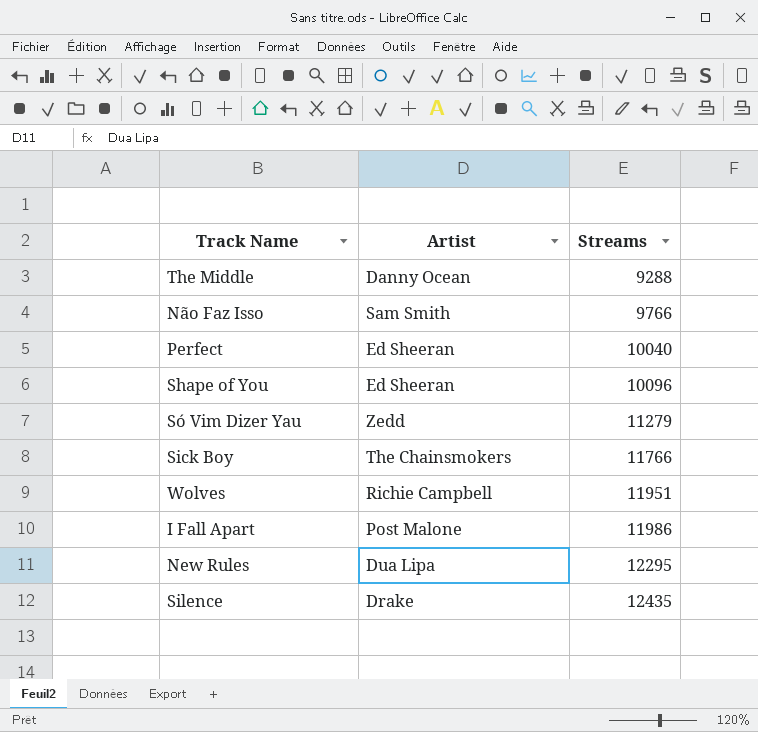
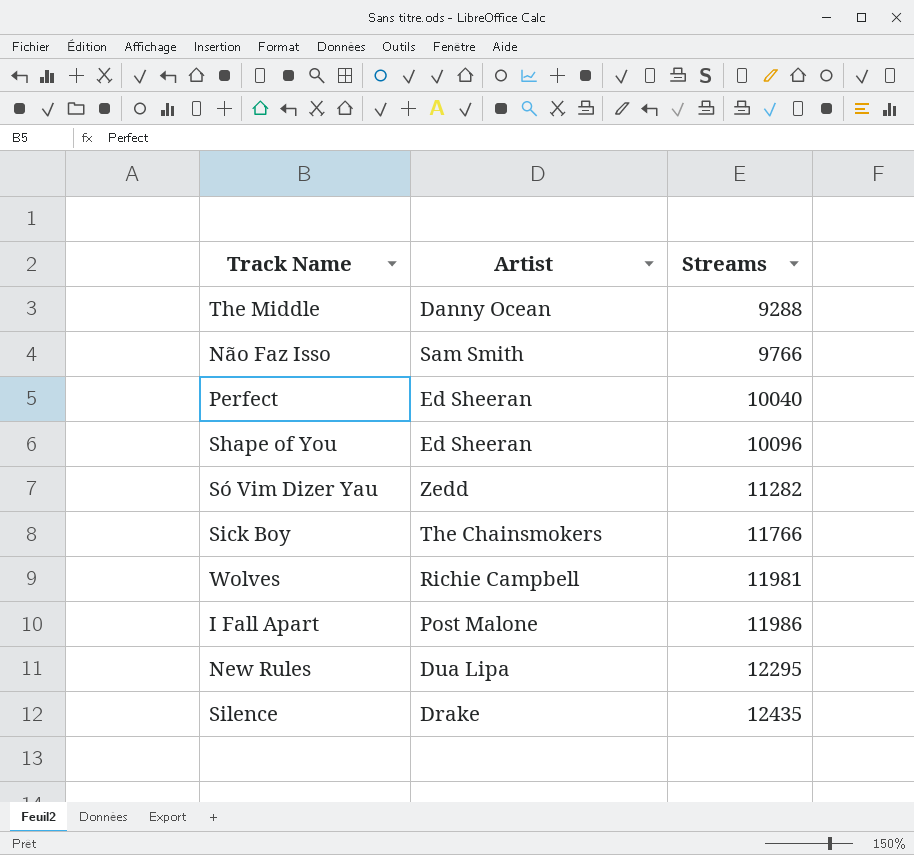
Só Vim Dizer Yau | Streams: 11279 -> 11282
Wolves | Streams: 11951 -> 11981

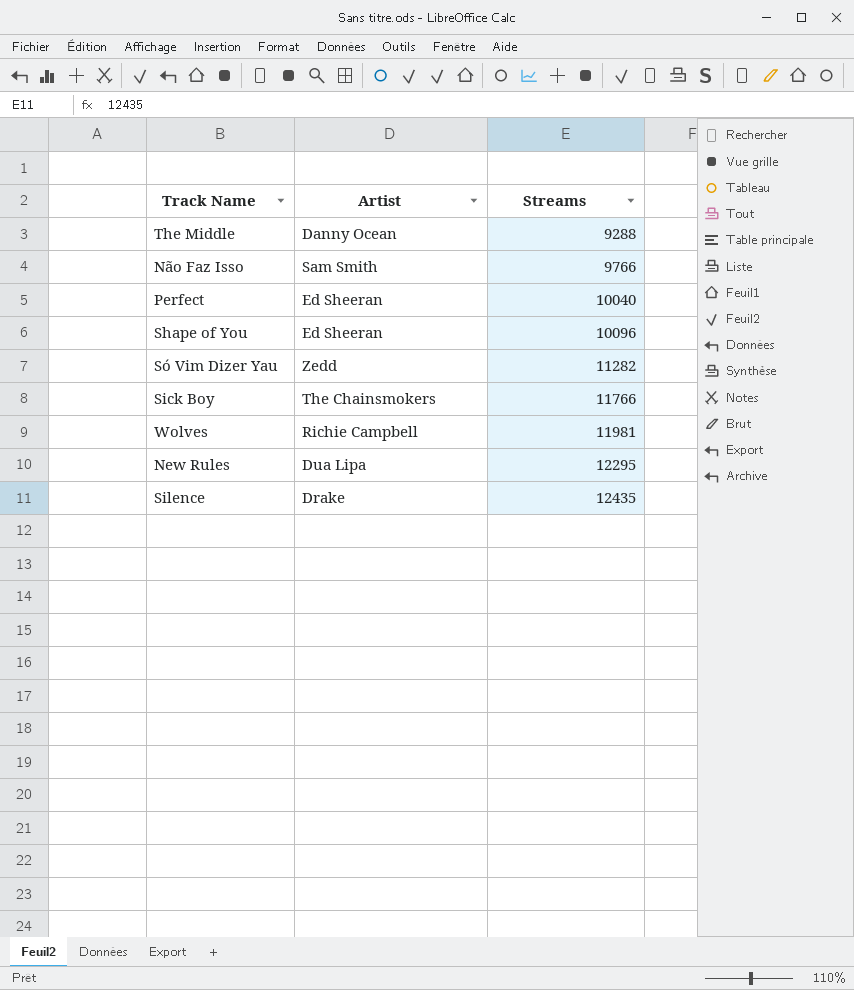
row I Fall Apart: Post Malone | 11986 -> none

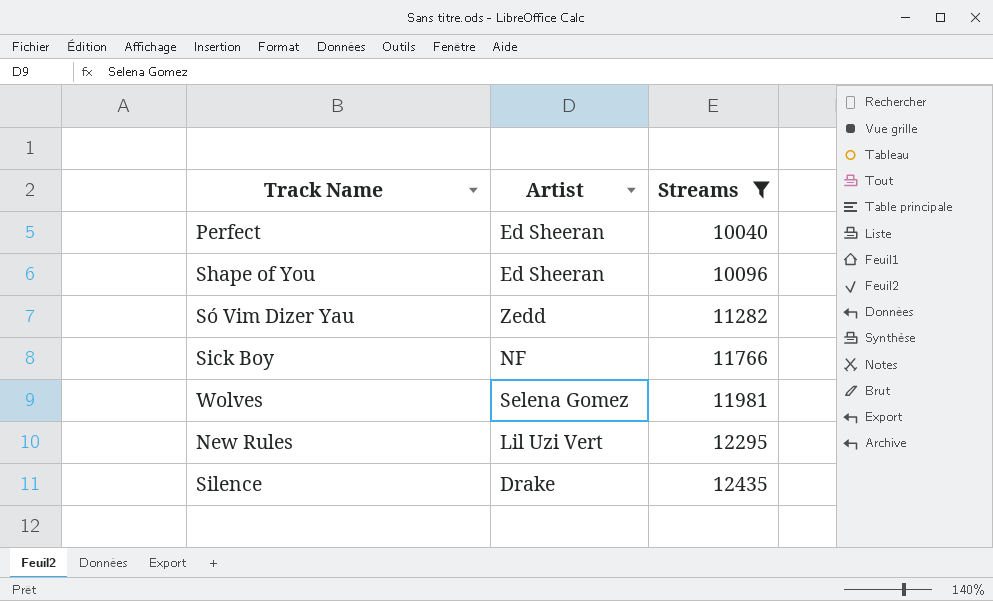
filter: none -> Streams >= 10040
Sick Boy | Artist: The Chainsmokers -> NF
Wolves | Artist: Richie Campbell -> Selena Gomez
New Rules | Artist: Dua Lipa -> Lil Uzi Vert

